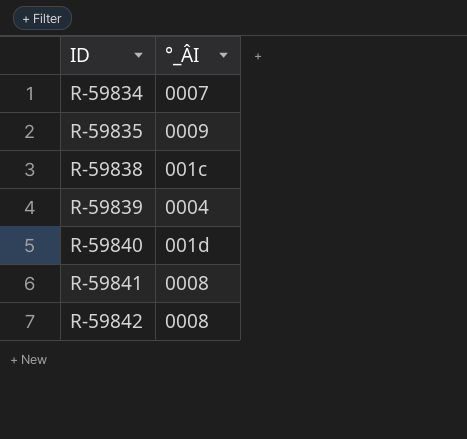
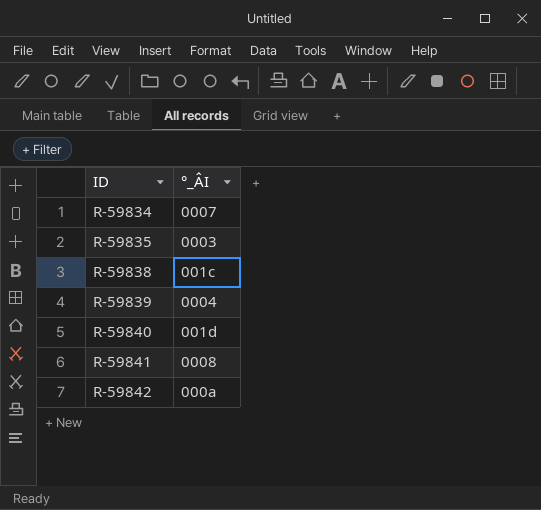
R-59835 | °_ÂI: 0009 -> 0003
R-59842 | °_ÂI: 0008 -> 000a

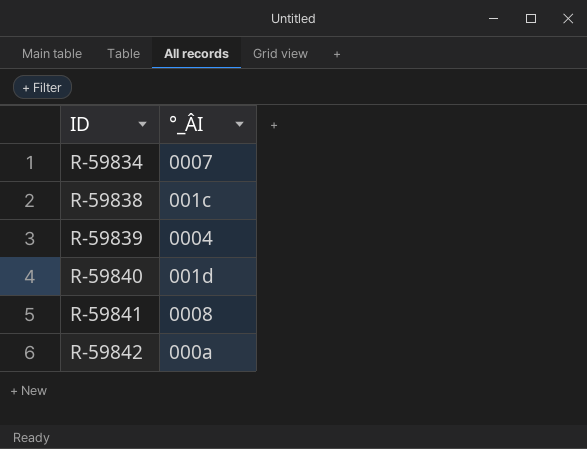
row R-59835: 0003 -> none

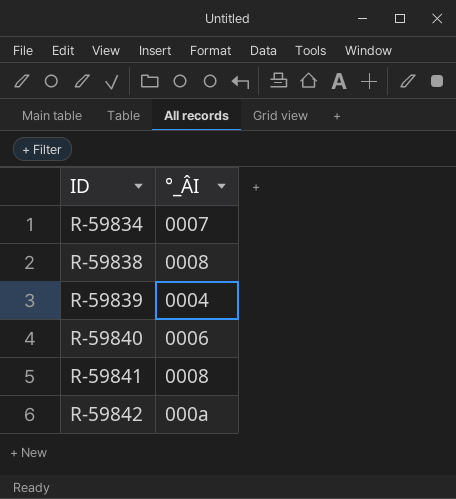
R-59838 | °_ÂI: 001c -> 0008
R-59840 | °_ÂI: 001d -> 0006

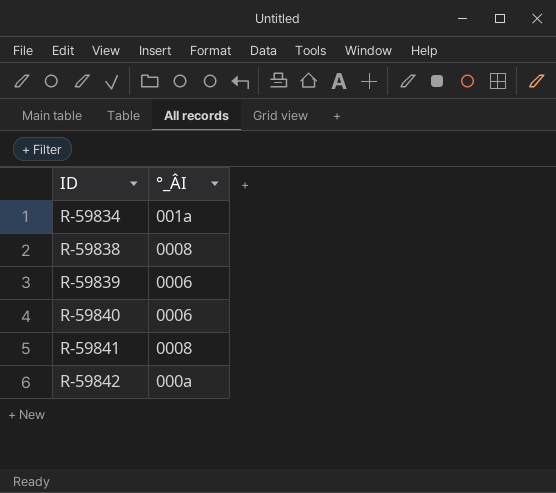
R-59834 | °_ÂI: 0007 -> 001a
R-59839 | °_ÂI: 0004 -> 0006

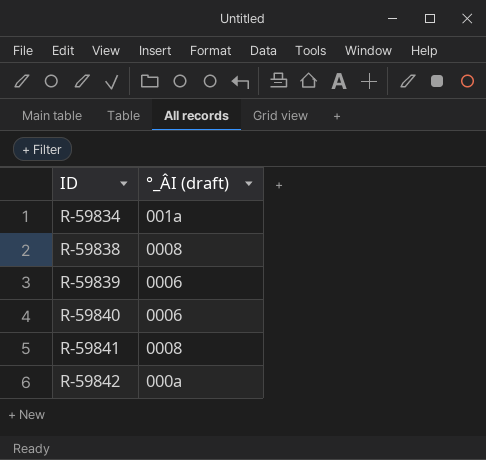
column name: °_ÂI -> °_ÂI (draft)

